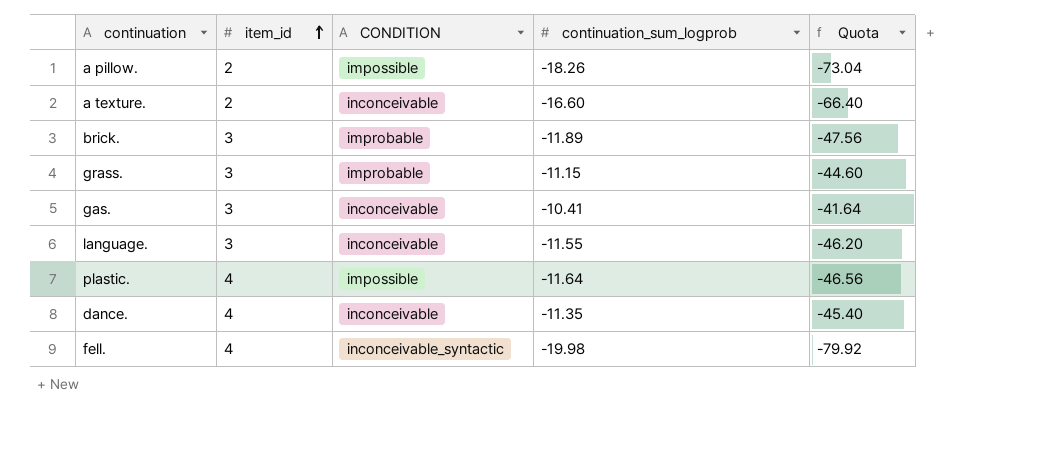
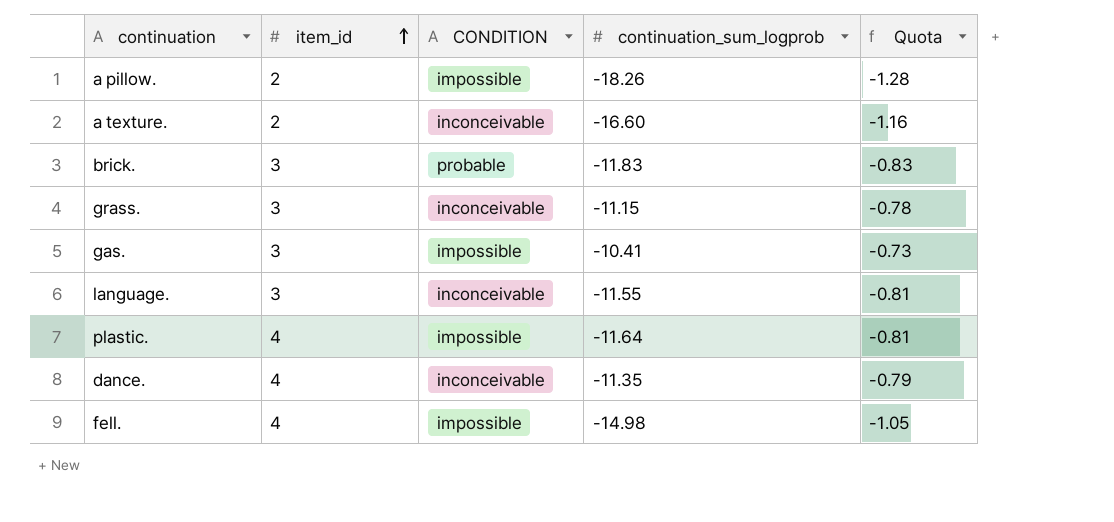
column Quota | formula: [continuation_sum_logprob] * 4 -> [continuation_sum_logprob] * 0.07
brick. | CONDITION: improbable -> probable
brick. | continuation_sum_logprob: -11.89 -> -11.83
grass. | CONDITION: improbable -> inconceivable
gas. | CONDITION: inconceivable -> impossible
fell. | CONDITION: inconceivable_syntactic -> impossible
fell. | continuation_sum_logprob: -19.98 -> -14.98

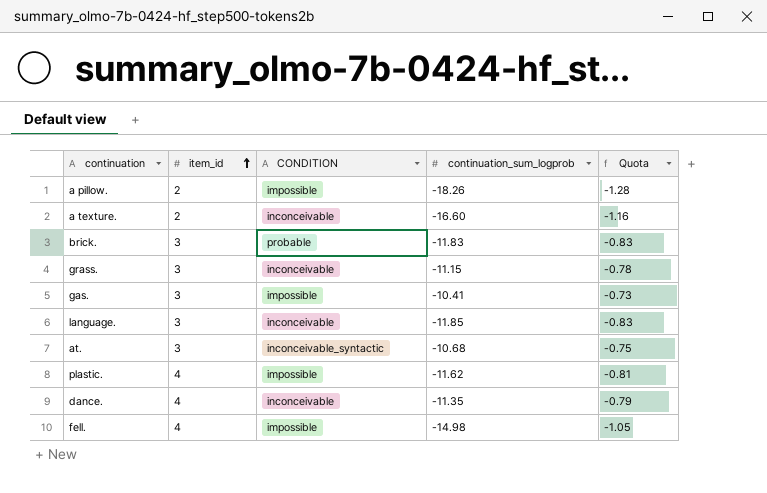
language. | continuation_sum_logprob: -11.55 -> -11.85
language. | Quota: -0.81 -> -0.83
row at.: none -> 3 | inconceivable_syntactic | -10.68 | -0.75
plastic. | continuation_sum_logprob: -11.64 -> -11.62

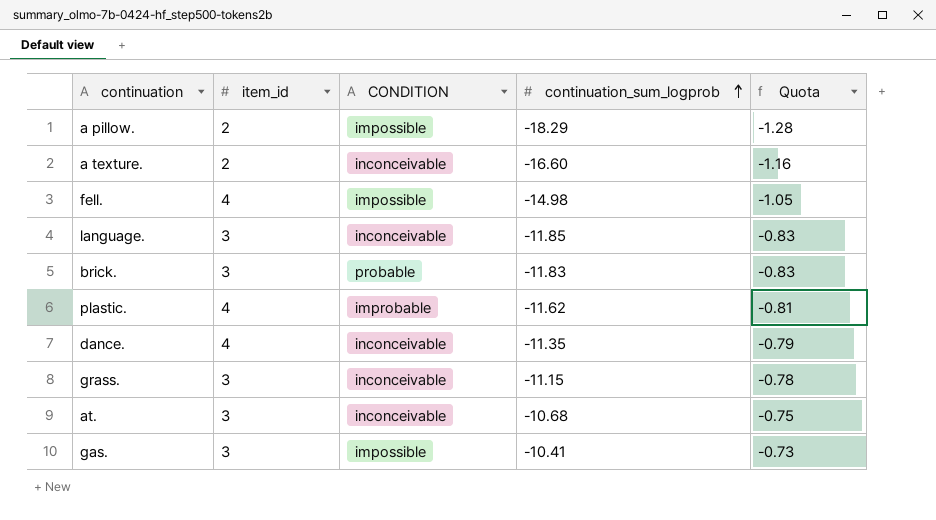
row order: item_id ascending -> continuation_sum_logprob ascending
a pillow. | continuation_sum_logprob: -18.26 -> -18.29
plastic. | CONDITION: impossible -> improbable
at. | CONDITION: inconceivable_syntactic -> inconceivable

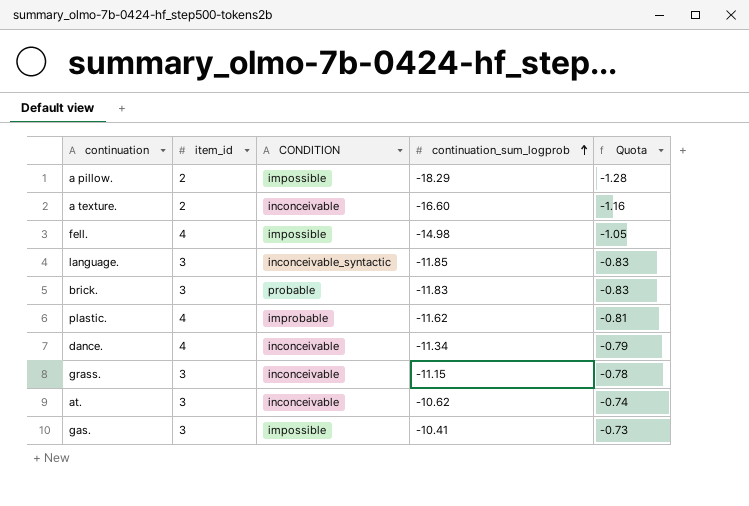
language. | CONDITION: inconceivable -> inconceivable_syntactic
dance. | continuation_sum_logprob: -11.35 -> -11.34
at. | continuation_sum_logprob: -10.68 -> -10.62
at. | Quota: -0.75 -> -0.74

